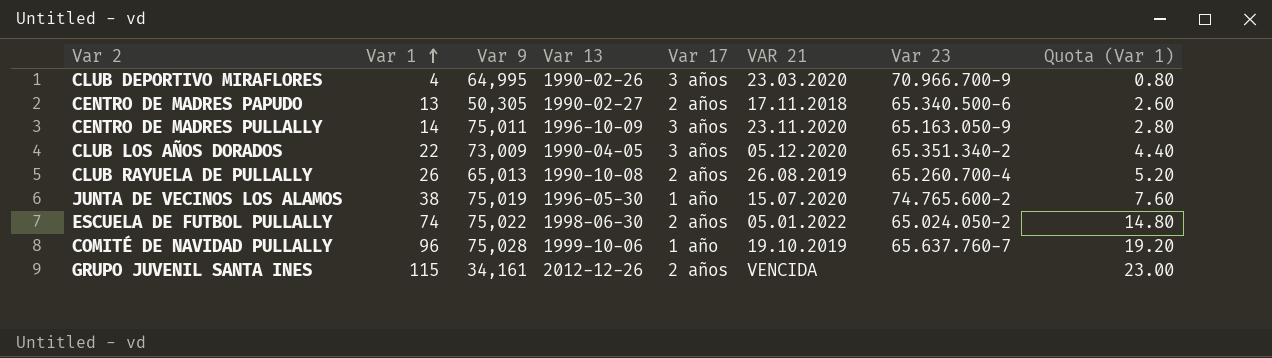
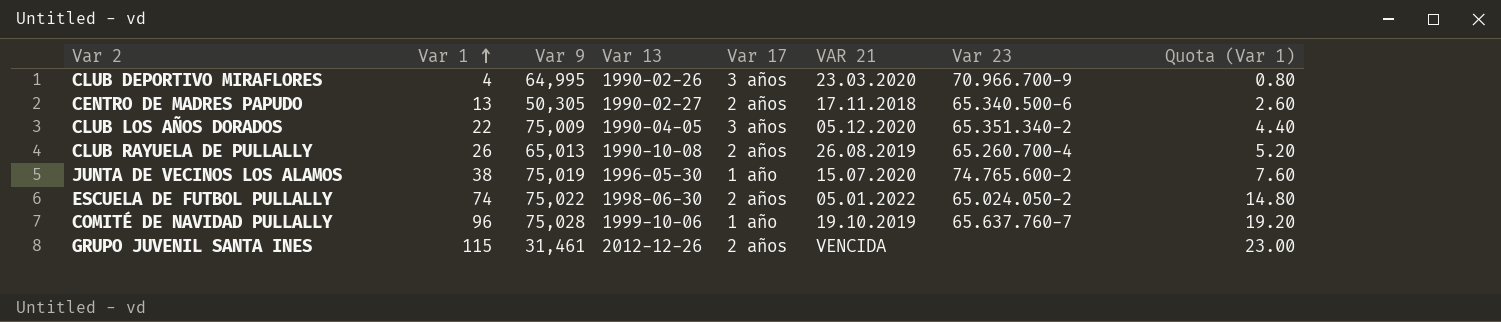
row CENTRO DE MADRES PULLALLY: 14 | 75,011 | 1996-10-09 | 3 años | 23.11.2020 | 65.163.050-9 | 2.80 -> none
CLUB LOS AÑOS DORADOS | Var 9: 73,009 -> 75,009
GRUPO JUVENIL SANTA INES | Var 9: 34,161 -> 31,461

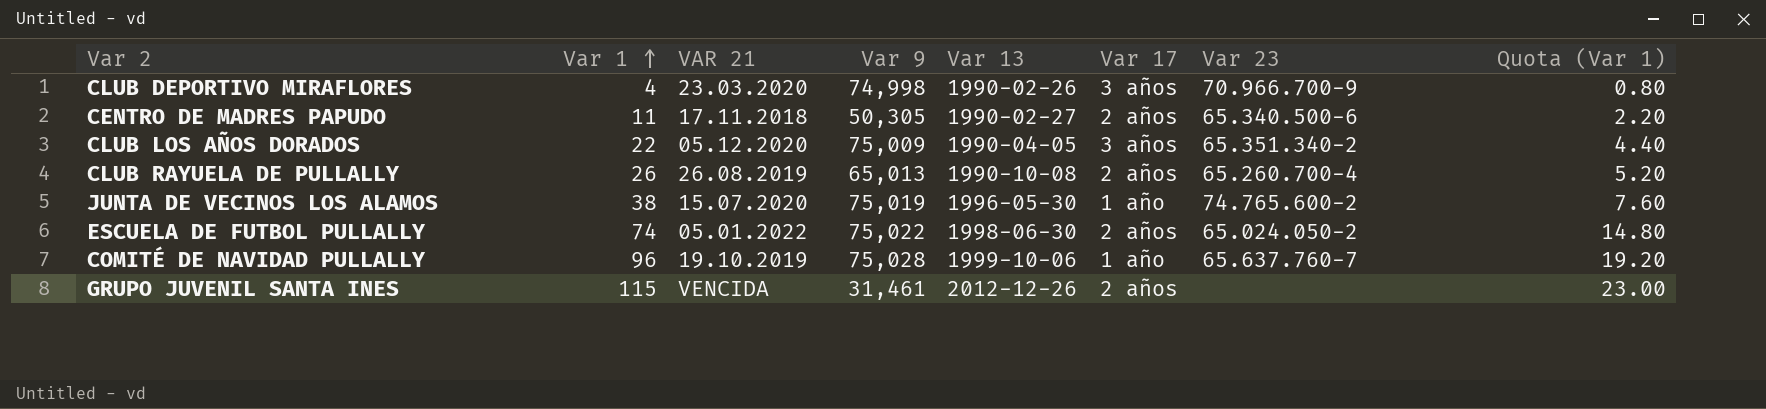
column VAR 21 | position: 6 -> 3
CLUB DEPORTIVO MIRAFLORES | Var 9: 64,995 -> 74,998
CENTRO DE MADRES PAPUDO | Var 1: 13 -> 11
CENTRO DE MADRES PAPUDO | Quota (Var 1): 2.60 -> 2.20

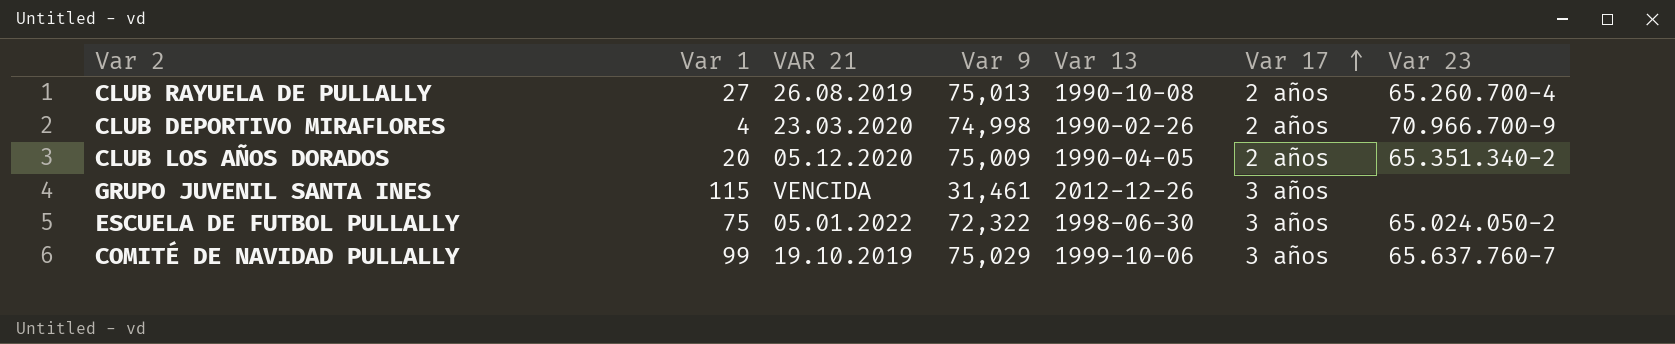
row order: Var 1 ascending -> Var 17 ascending
column Quota (Var 1) | formula: [Var 1] * 0.2 -> none
row CENTRO DE MADRES PAPUDO: 11 | 17.11.2018 | 50,305 | 1990-02-27 | 2 años | 65.340.500-6 | 2.20 -> none
row JUNTA DE VECINOS LOS ALAMOS: 38 | 15.07.2020 | 75,019 | 1996-05-30 | 1 año | 74.765.600-2 | 7.60 -> none
CLUB RAYUELA DE PULLALLY | Var 1: 26 -> 27
CLUB RAYUELA DE PULLALLY | Var 9: 65,013 -> 75,013
CLUB DEPORTIVO MIRAFLORES | Var 17: 3 años -> 2 años
CLUB LOS AÑOS DORADOS | Var 1: 22 -> 20
CLUB LOS AÑOS DORADOS | Var 17: 3 años -> 2 años
GRUPO JUVENIL SANTA INES | Var 17: 2 años -> 3 años
ESCUELA DE FUTBOL PULLALLY | Var 1: 74 -> 75
ESCUELA DE FUTBOL PULLALLY | Var 9: 75,022 -> 72,322
ESCUELA DE FUTBOL PULLALLY | Var 17: 2 años -> 3 años
COMITÉ DE NAVIDAD PULLALLY | Var 1: 96 -> 99
COMITÉ DE NAVIDAD PULLALLY | Var 9: 75,028 -> 75,029
COMITÉ DE NAVIDAD PULLALLY | Var 17: 1 año -> 3 años

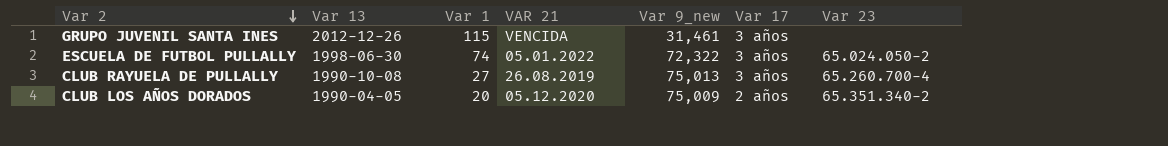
row order: Var 17 ascending -> Var 2 descending
column Var 13 | position: 5 -> 2
column name: Var 9 -> Var 9_new
row CLUB DEPORTIVO MIRAFLORES: 4 | 23.03.2020 | 74,998 | 1990-02-26 | 2 años | 70.966.700-9 -> none
row COMITÉ DE NAVIDAD PULLALLY: 99 | 19.10.2019 | 75,029 | 1999-10-06 | 3 años | 65.637.760-7 -> none
ESCUELA DE FUTBOL PULLALLY | Var 1: 75 -> 74
CLUB RAYUELA DE PULLALLY | Var 17: 2 años -> 3 años

